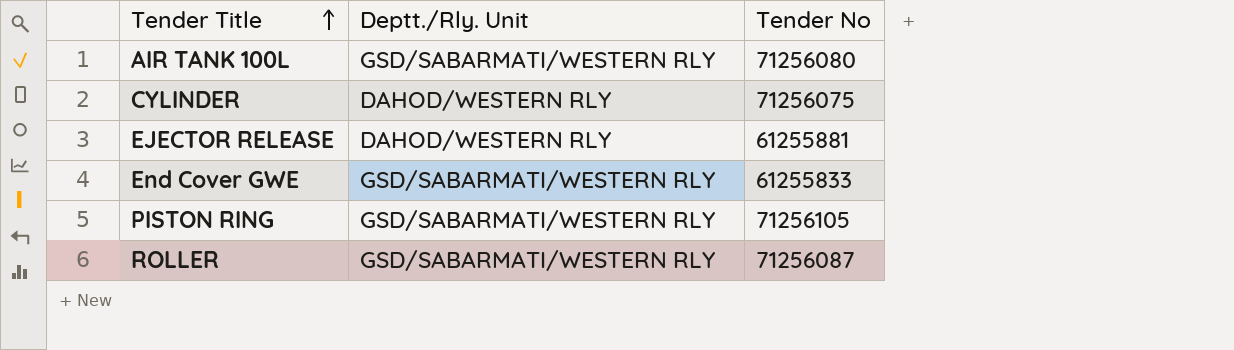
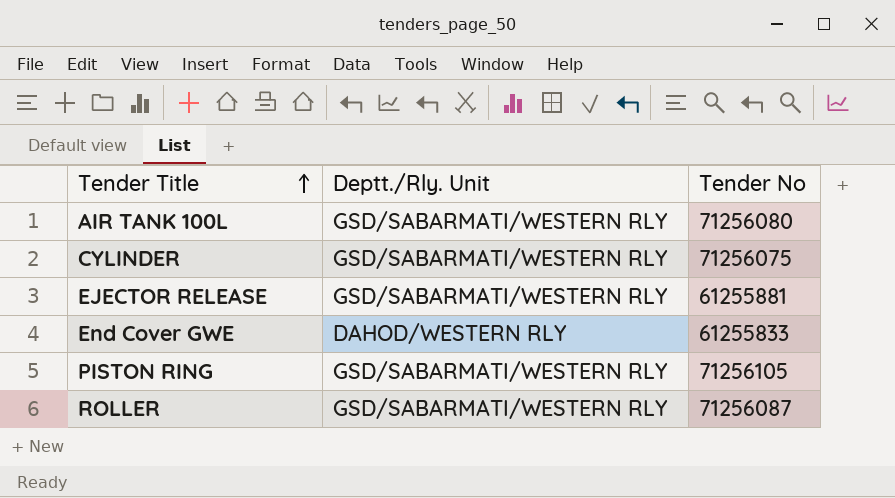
CYLINDER | Deptt./Rly. Unit: DAHOD/WESTERN RLY -> GSD/SABARMATI/WESTERN RLY
EJECTOR RELEASE | Deptt./Rly. Unit: DAHOD/WESTERN RLY -> GSD/SABARMATI/WESTERN RLY
End Cover GWE | Deptt./Rly. Unit: GSD/SABARMATI/WESTERN RLY -> DAHOD/WESTERN RLY

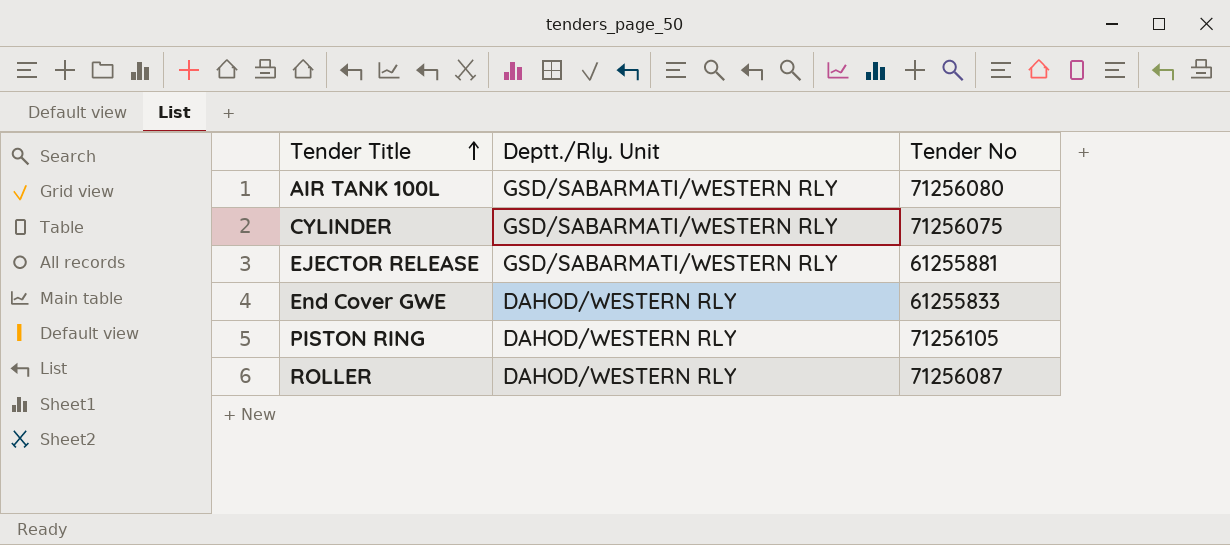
PISTON RING | Deptt./Rly. Unit: GSD/SABARMATI/WESTERN RLY -> DAHOD/WESTERN RLY
ROLLER | Deptt./Rly. Unit: GSD/SABARMATI/WESTERN RLY -> DAHOD/WESTERN RLY

